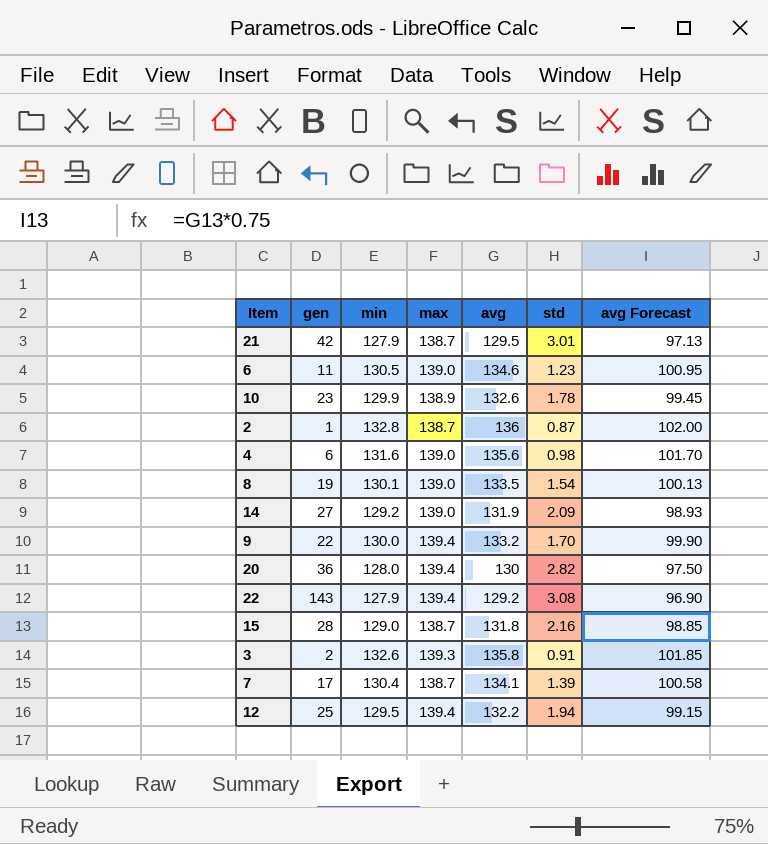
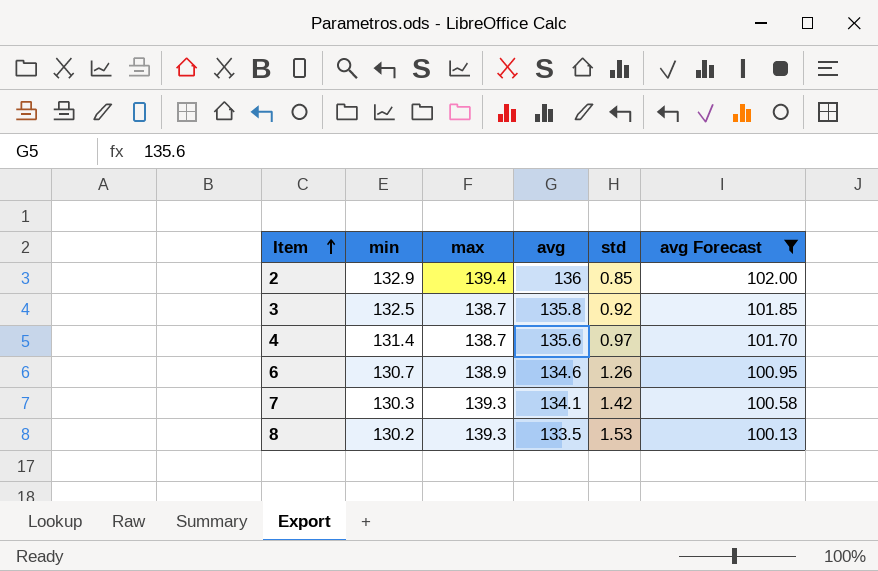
filter: none -> avg Forecast >= 100.13
row order: none -> Item ascending
column gen | position: 2 -> none
2 | min: 132.8 -> 132.9
2 | max: 138.7 -> 139.4
2 | std: 0.87 -> 0.85
3 | min: 132.6 -> 132.5
3 | max: 139.3 -> 138.7
3 | std: 0.91 -> 0.92
4 | min: 131.6 -> 131.4
4 | max: 139.0 -> 138.7
4 | std: 0.98 -> 0.97
6 | min: 130.5 -> 130.7
6 | max: 139.0 -> 138.9
6 | std: 1.23 -> 1.26
7 | min: 130.4 -> 130.3
7 | max: 138.7 -> 139.3
7 | std: 1.39 -> 1.42
8 | min: 130.1 -> 130.2
8 | max: 139.0 -> 139.3
8 | std: 1.54 -> 1.53

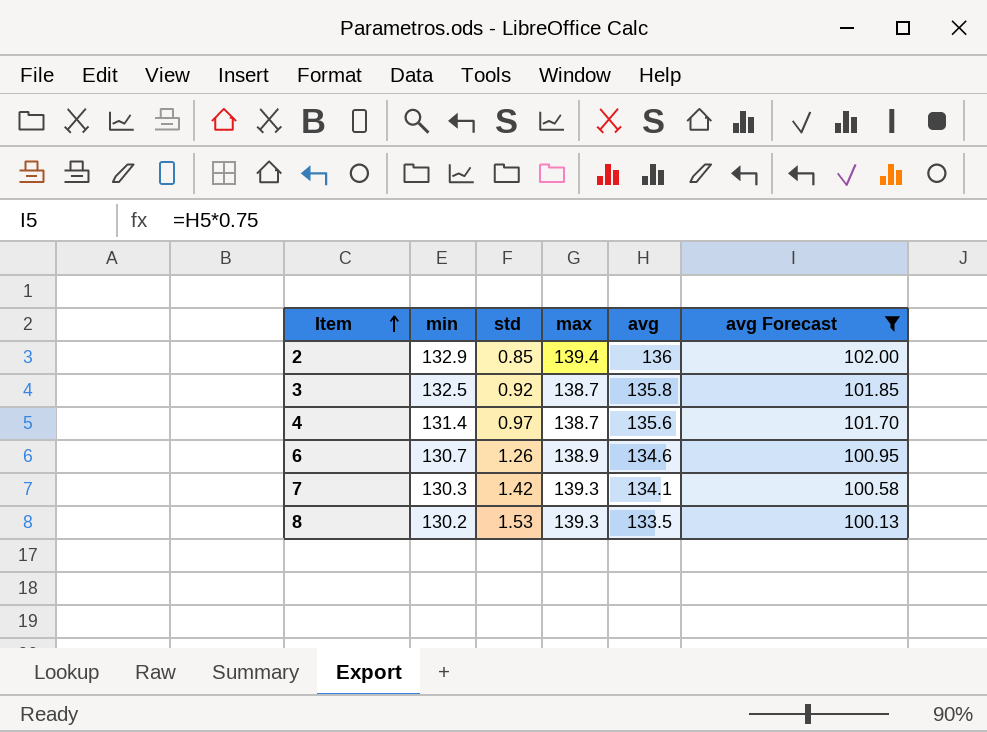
column std | position: 5 -> 3

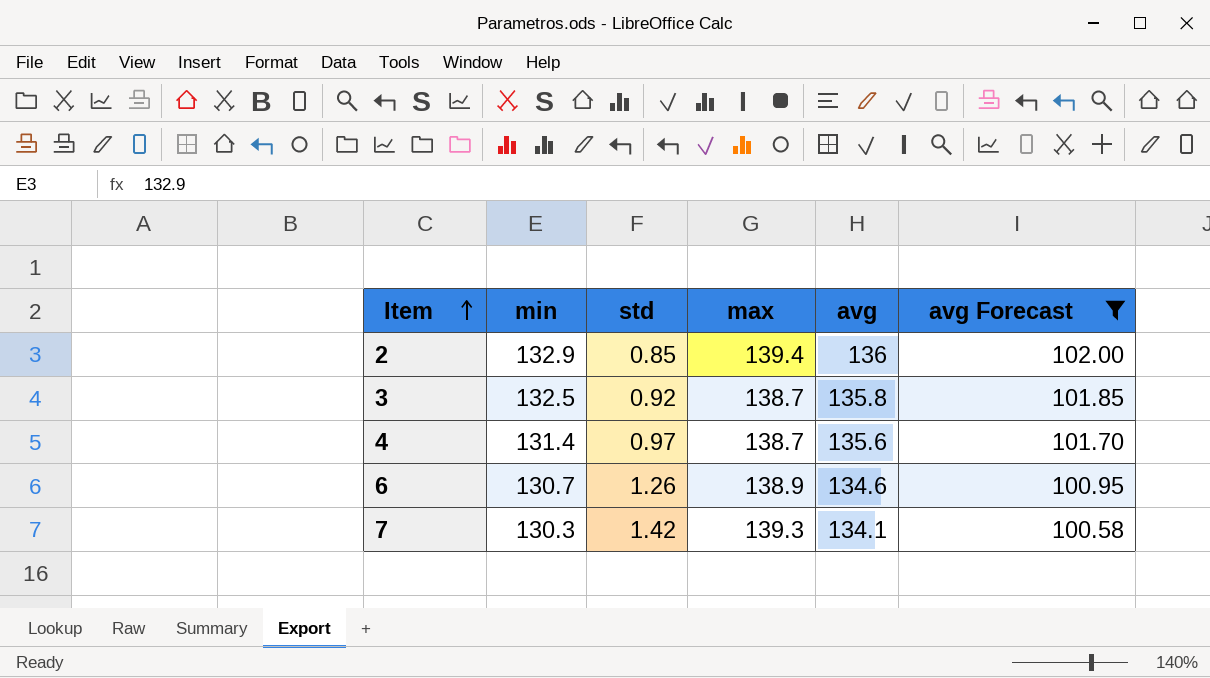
row 8: 130.2 | 1.53 | 139.3 | 133.5 | 100.13 -> none

